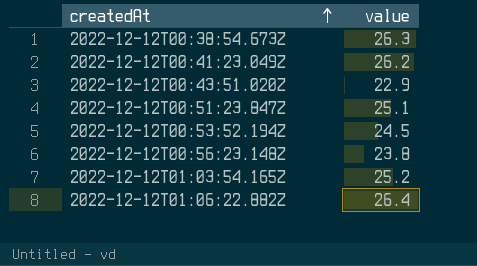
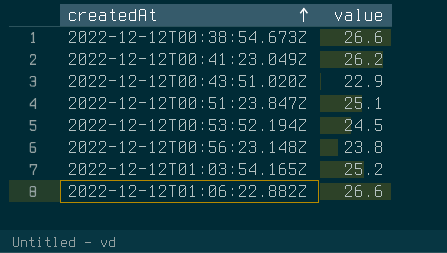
2022-12-12T00:38:54.673Z | value: 26.3 -> 26.6
2022-12-12T01:06:22.882Z | value: 26.4 -> 26.6

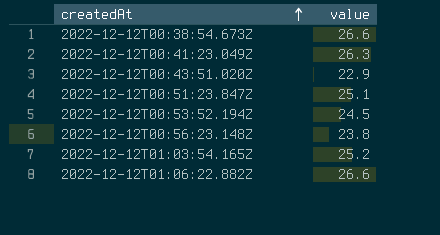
2022-12-12T00:41:23.049Z | value: 26.2 -> 26.3

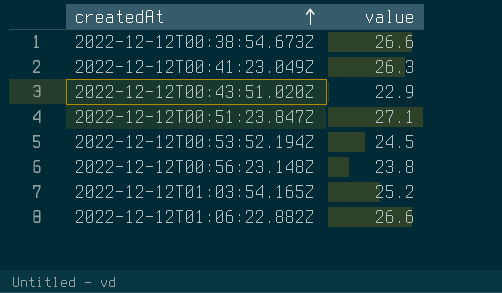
2022-12-12T00:51:23.847Z | value: 25.1 -> 27.1

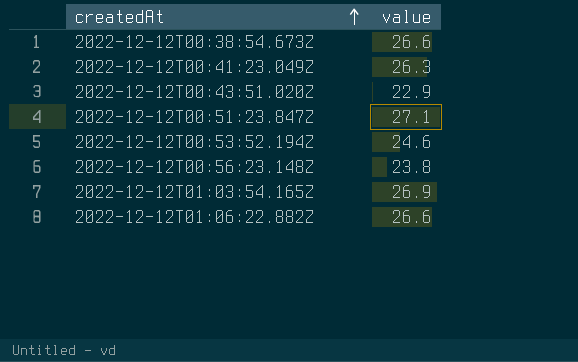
2022-12-12T00:53:52.194Z | value: 24.5 -> 24.6
2022-12-12T01:03:54.165Z | value: 25.2 -> 26.9

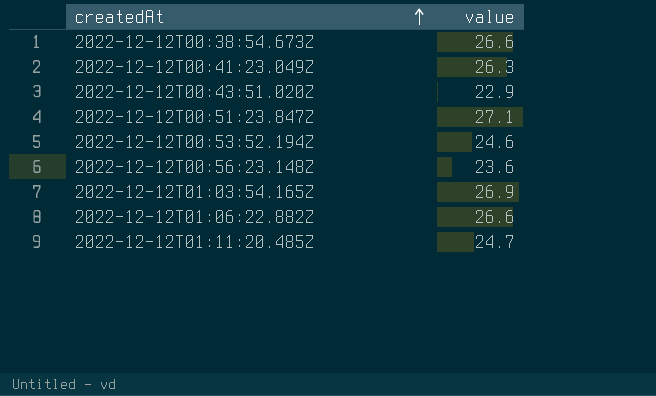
2022-12-12T00:56:23.148Z | value: 23.8 -> 23.6
row 2022-12-12T01:11:20.485Z: none -> 24.7

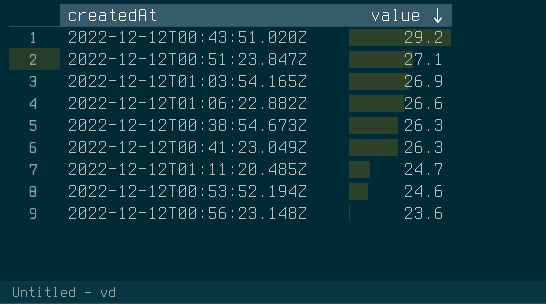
row order: createdAt ascending -> value descending
2022-12-12T00:43:51.020Z | value: 22.9 -> 29.2
2022-12-12T00:38:54.673Z | value: 26.6 -> 26.3

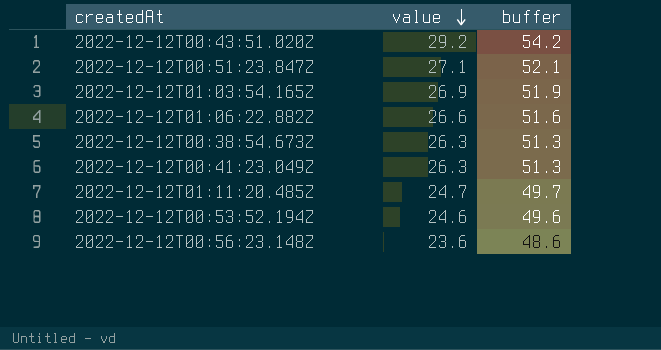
column buffer | formula: none -> [value] + 25

